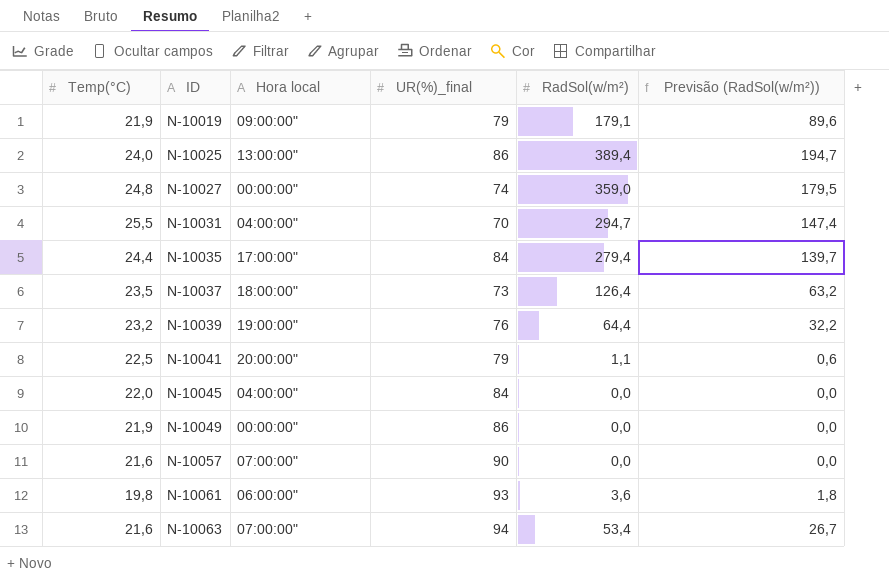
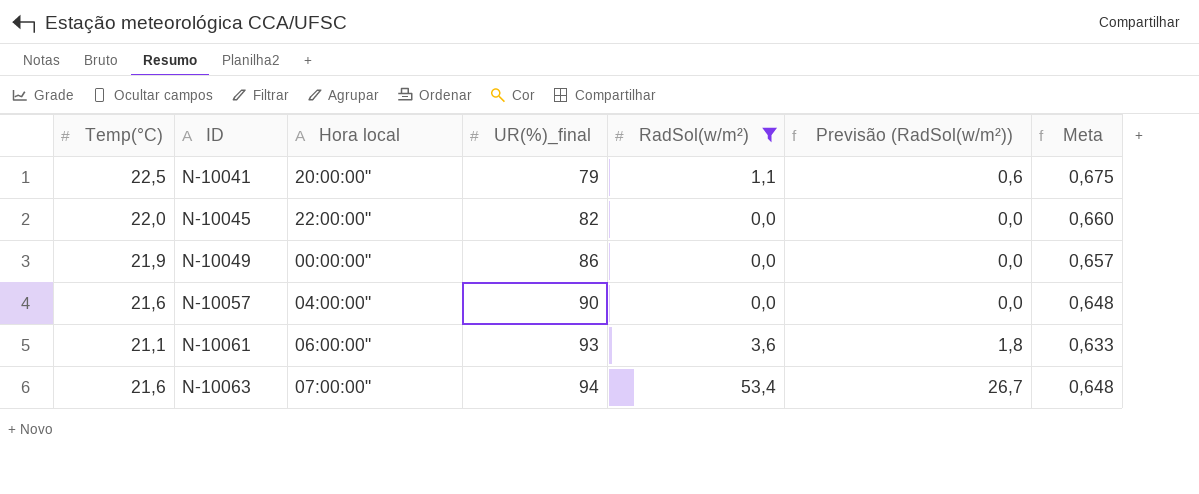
filter: none -> RadSol(w/m²) <= 53,4
column Meta | formula: none -> [Temp(°C)] * 0,03
N-10045 | Hora local: 04:00:00" -> 22:00:00"
N-10045 | UR(%)_final: 84 -> 82
N-10057 | Hora local: 07:00:00" -> 04:00:00"
N-10061 | Temp(°C): 19,8 -> 21,1

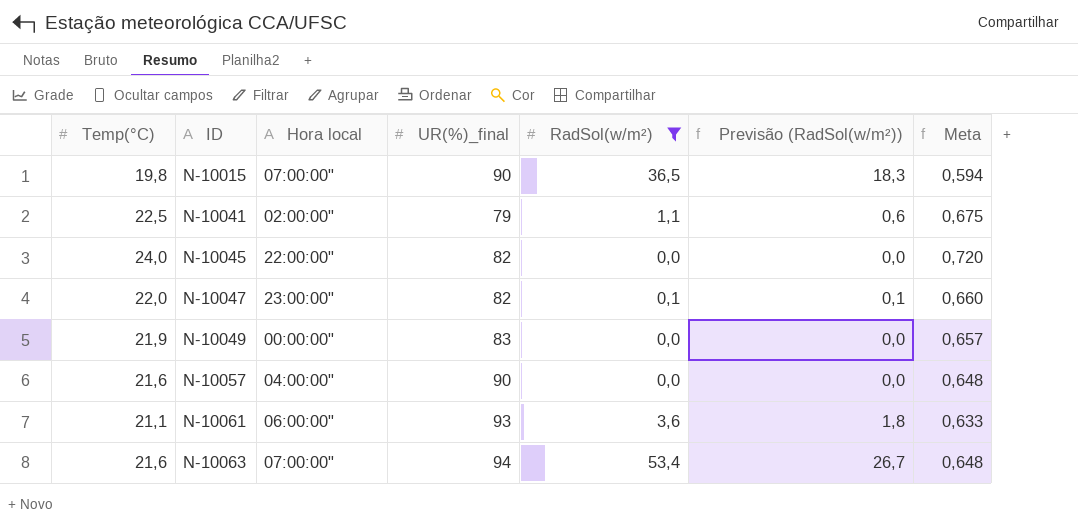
row N-10015: none -> 19,8 | 07:00:00" | 90 | 36,5 | 18,3 | 0,594
N-10041 | Hora local: 20:00:00" -> 02:00:00"
N-10045 | Temp(°C): 22,0 -> 24,0
N-10045 | Meta: 0,660 -> 0,720
row N-10047: none -> 22,0 | 23:00:00" | 82 | 0,1 | 0,1 | 0,660
N-10049 | UR(%)_final: 86 -> 83

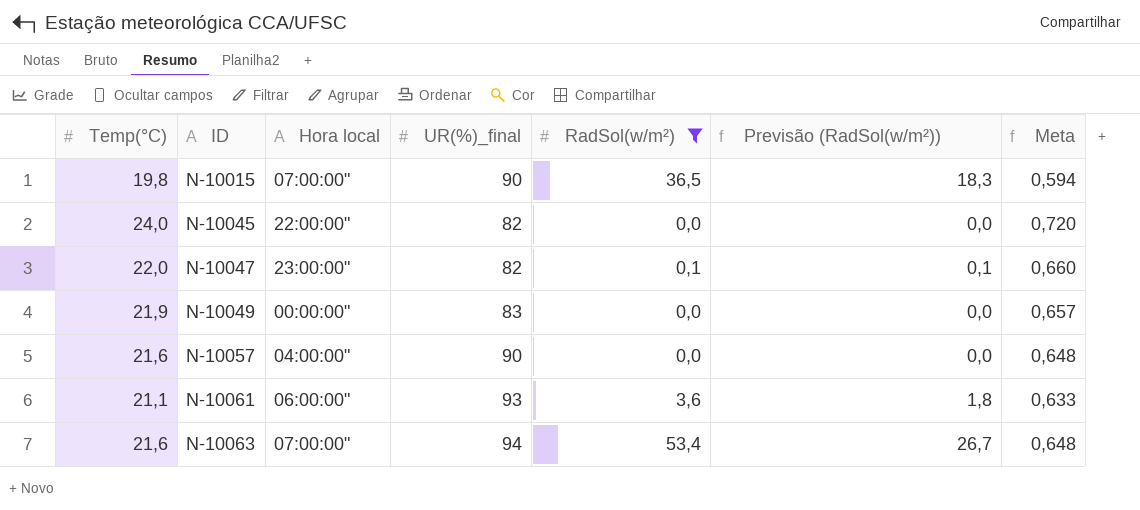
row N-10041: 22,5 | 02:00:00" | 79 | 1,1 | 0,6 | 0,675 -> none

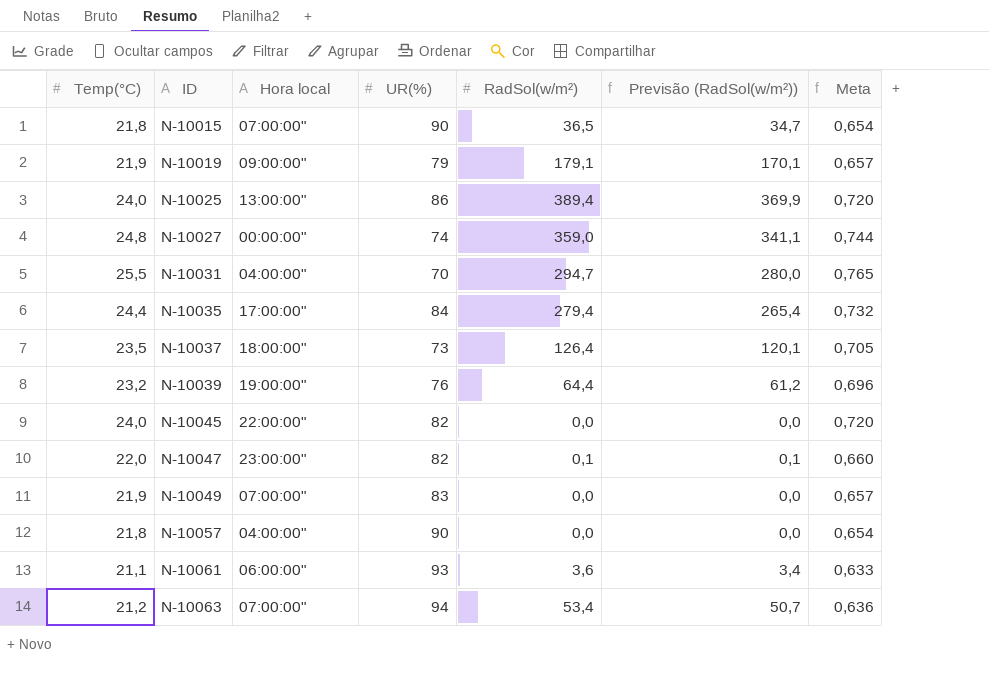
filter: RadSol(w/m²) <= 53,4 -> none
column name: UR(%)_final -> UR(%)
column Previsão (RadSol(w/m²)) | formula: [RadSol(w/m²)] * 0,5 -> [RadSol(w/m²)] * 0,95
N-10015 | Temp(°C): 19,8 -> 21,8
N-10015 | Meta: 0,594 -> 0,654
N-10049 | Hora local: 00:00:00" -> 07:00:00"
N-10057 | Temp(°C): 21,6 -> 21,8
N-10057 | Meta: 0,648 -> 0,654
N-10063 | Temp(°C): 21,6 -> 21,2
N-10063 | Meta: 0,648 -> 0,636

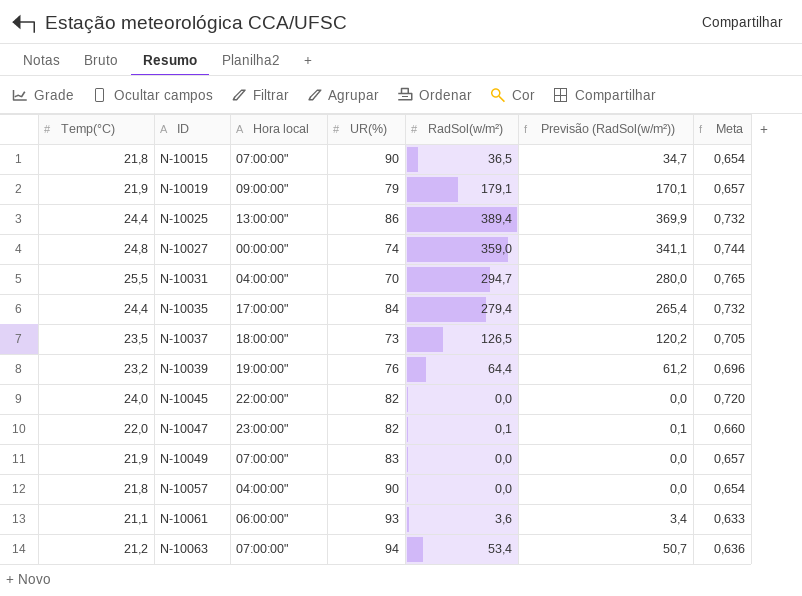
N-10025 | Temp(°C): 24,0 -> 24,4
N-10025 | Meta: 0,720 -> 0,732
N-10037 | RadSol(w/m²): 126,4 -> 126,5
N-10037 | Previsão (RadSol(w/m²)): 120,1 -> 120,2

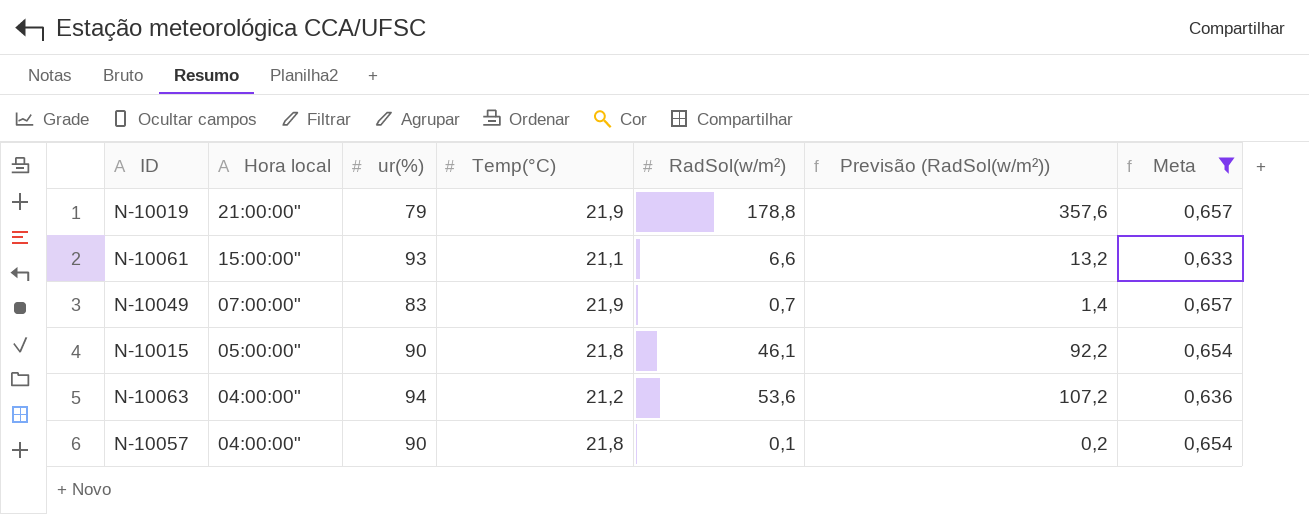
filter: none -> Meta <= 0,657
row order: ID ascending -> Hora local descending
column name: UR(%) -> ur(%)
column Temp(°C) | position: 1 -> 4
column Previsão (RadSol(w/m²)) | formula: [RadSol(w/m²)] * 0,95 -> [RadSol(w/m²)] * 2
N-10019 | Hora local: 09:00:00" -> 21:00:00"
N-10019 | RadSol(w/m²): 179,1 -> 178,8
N-10061 | Hora local: 06:00:00" -> 15:00:00"
N-10061 | RadSol(w/m²): 3,6 -> 6,6
N-10049 | RadSol(w/m²): 0,0 -> 0,7
N-10015 | Hora local: 07:00:00" -> 05:00:00"
N-10015 | RadSol(w/m²): 36,5 -> 46,1
N-10063 | Hora local: 07:00:00" -> 04:00:00"
N-10063 | RadSol(w/m²): 53,4 -> 53,6
N-10057 | RadSol(w/m²): 0,0 -> 0,1

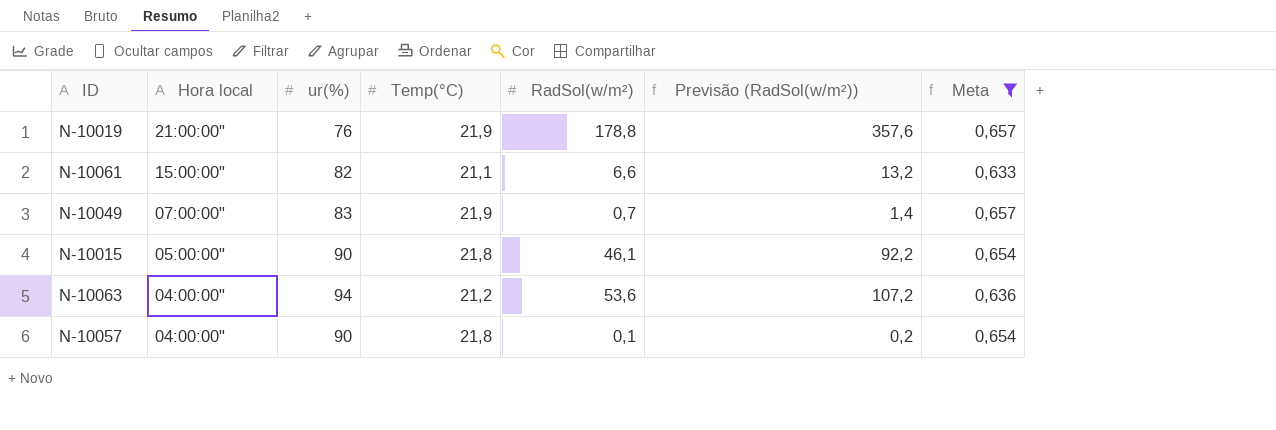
N-10019 | ur(%): 79 -> 76
N-10061 | ur(%): 93 -> 82

